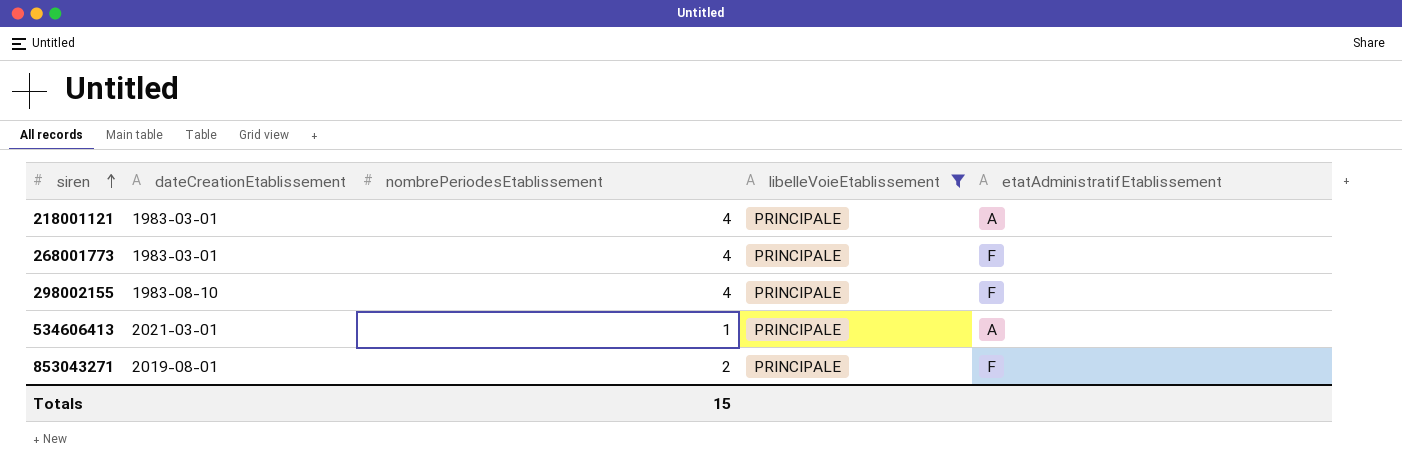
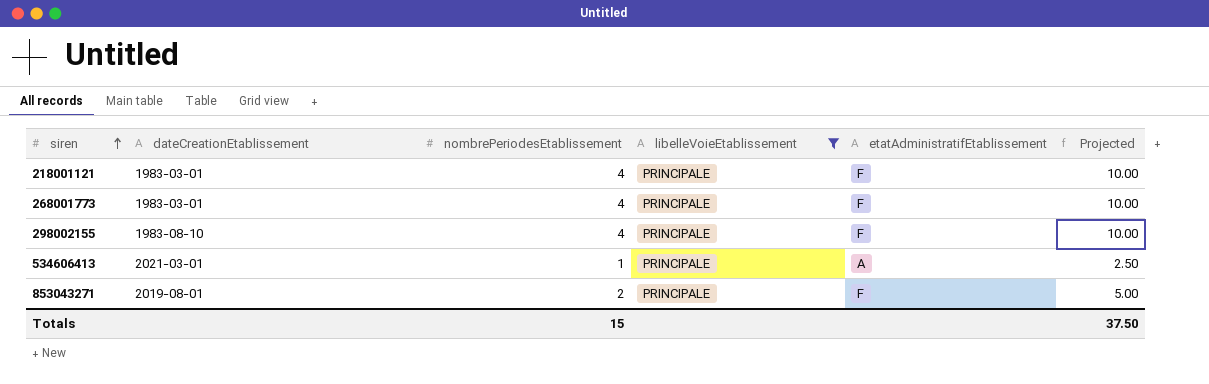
column Projected | formula: none -> [nombrePeriodesEtablissement] * 2.5
218001121 | etatAdministratifEtablissement: A -> F

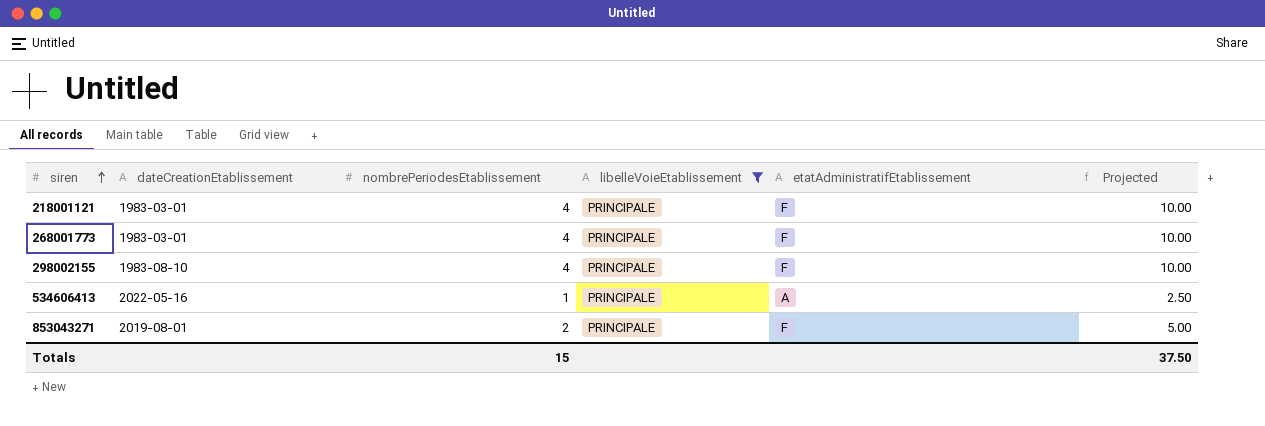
534606413 | dateCreationEtablissement: 2021-03-01 -> 2022-05-16

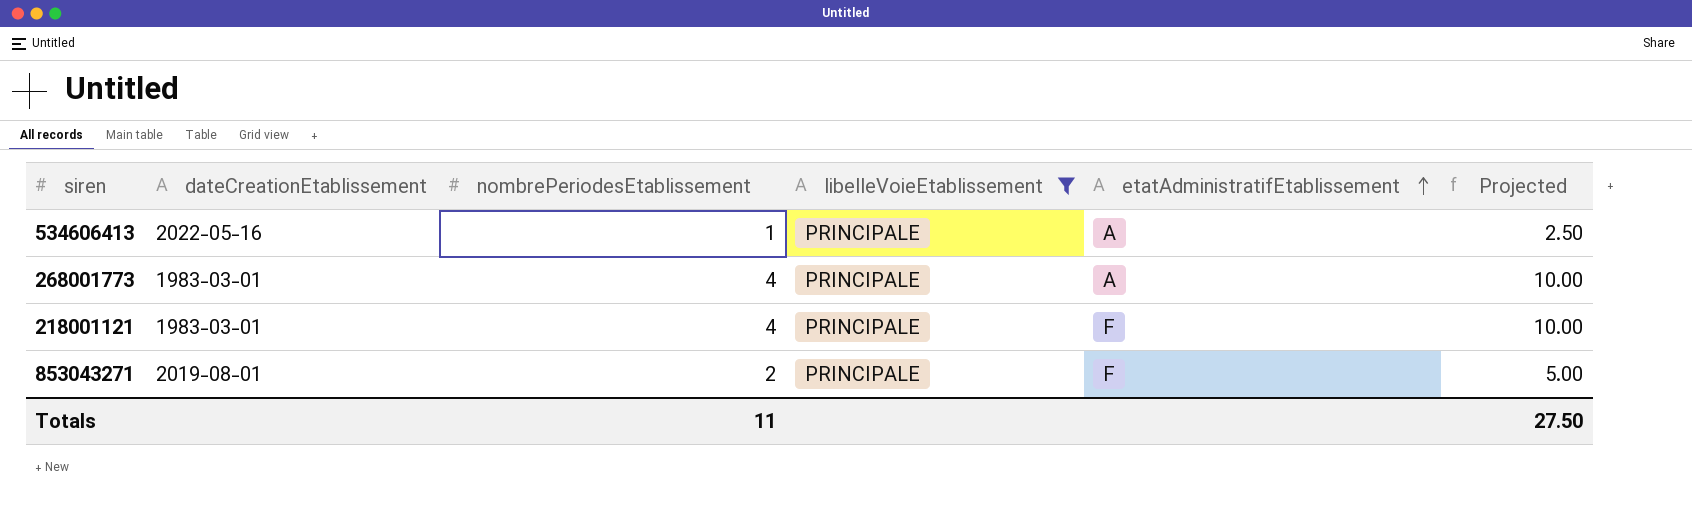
row order: siren ascending -> etatAdministratifEtablissement ascending
row 298002155: 1983-08-10 | 4 | PRINCIPALE | F | 10.00 -> none
268001773 | etatAdministratifEtablissement: F -> A
Totals | nombrePeriodesEtablissement: 15 -> 11
Totals | Projected: 37.50 -> 27.50

